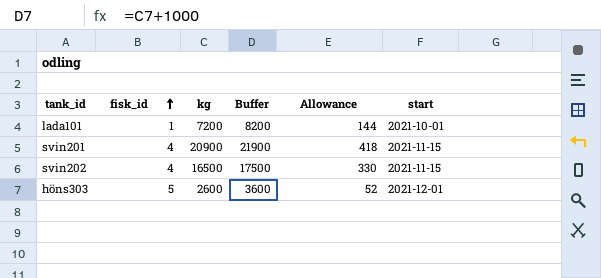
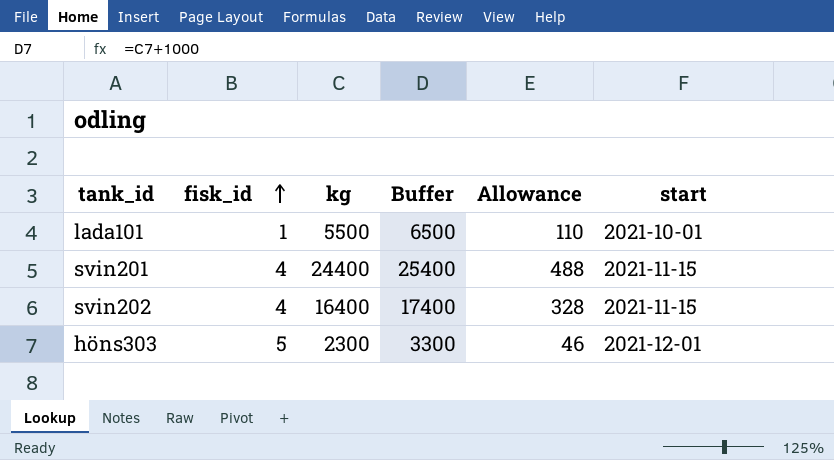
lada101 | kg: 7200 -> 5500
lada101 | Buffer: 8200 -> 6500
lada101 | Allowance: 144 -> 110
svin201 | kg: 20900 -> 24400
svin201 | Buffer: 21900 -> 25400
svin201 | Allowance: 418 -> 488
svin202 | kg: 16500 -> 16400
svin202 | Buffer: 17500 -> 17400
svin202 | Allowance: 330 -> 328
höns303 | kg: 2600 -> 2300
höns303 | Buffer: 3600 -> 3300
höns303 | Allowance: 52 -> 46

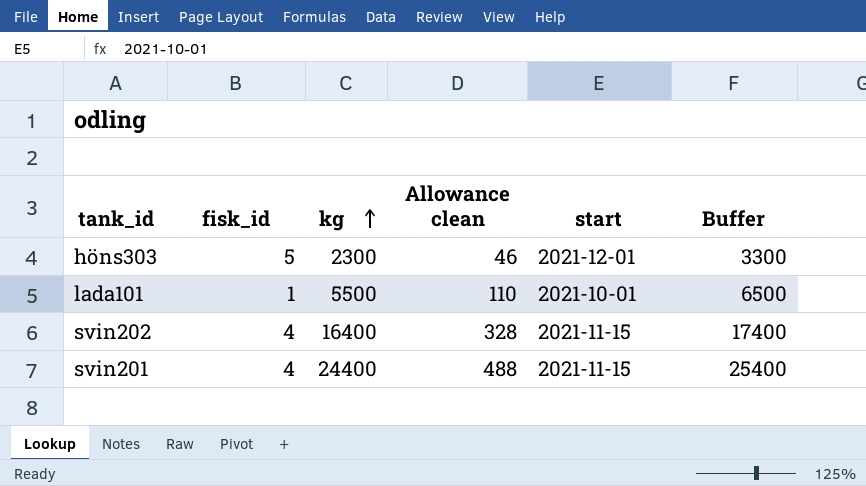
row order: fisk_id ascending -> kg ascending
column name: Allowance -> Allowance clean
column Buffer | position: 4 -> 6

